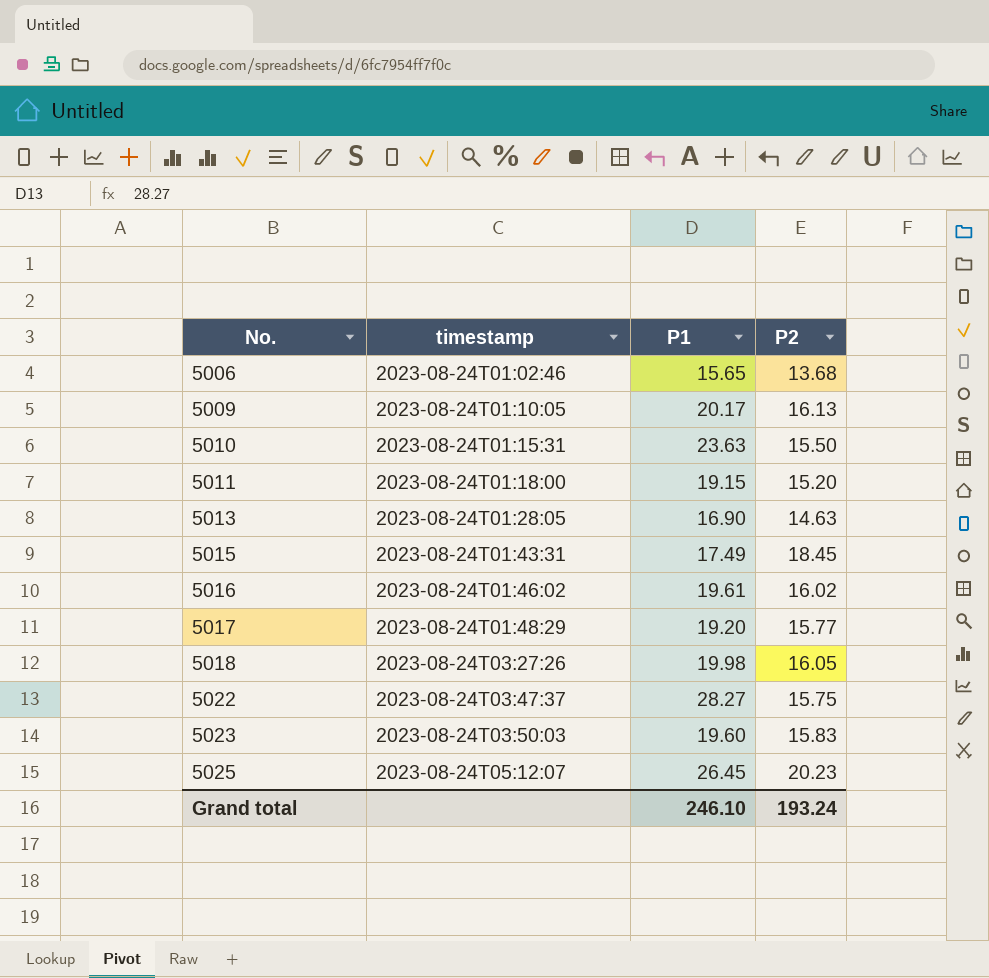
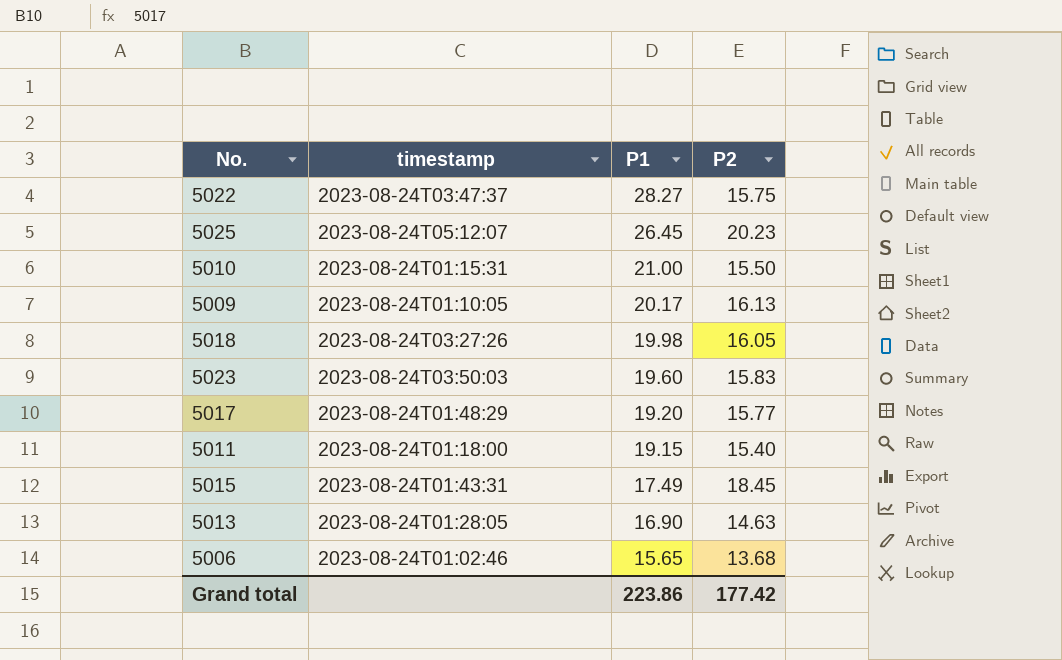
row order: No. ascending -> P1 descending
row 5016: 2023-08-24T01:46:02 | 19.61 | 16.02 -> none
5010 | P1: 23.63 -> 21.00
5011 | P2: 15.20 -> 15.40
Grand total | P1: 246.10 -> 223.86
Grand total | P2: 193.24 -> 177.42

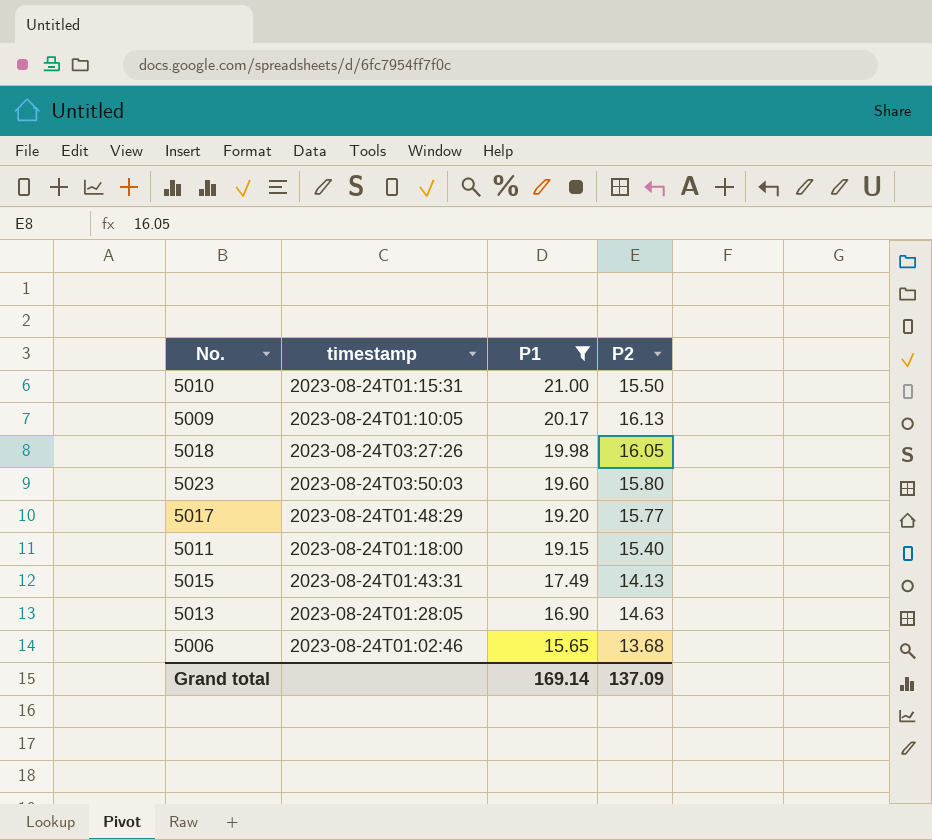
filter: none -> P1 <= 21.00
5023 | P2: 15.83 -> 15.80
5015 | P2: 18.45 -> 14.13
Grand total | P1: 223.86 -> 169.14
Grand total | P2: 177.42 -> 137.09

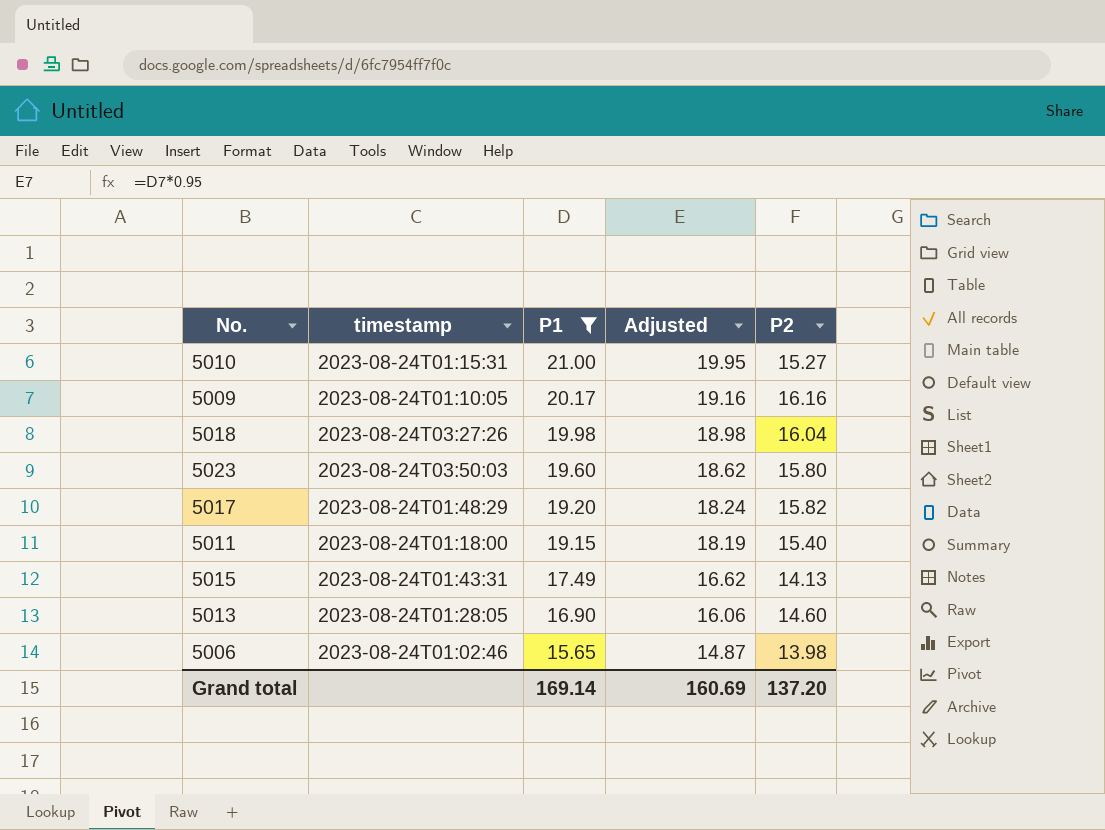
column Adjusted | formula: none -> [P1] * 0.95
5010 | P2: 15.50 -> 15.27
5009 | P2: 16.13 -> 16.16
5018 | P2: 16.05 -> 16.04
5017 | P2: 15.77 -> 15.82
5013 | P2: 14.63 -> 14.60
5006 | P2: 13.68 -> 13.98
Grand total | P2: 137.09 -> 137.20

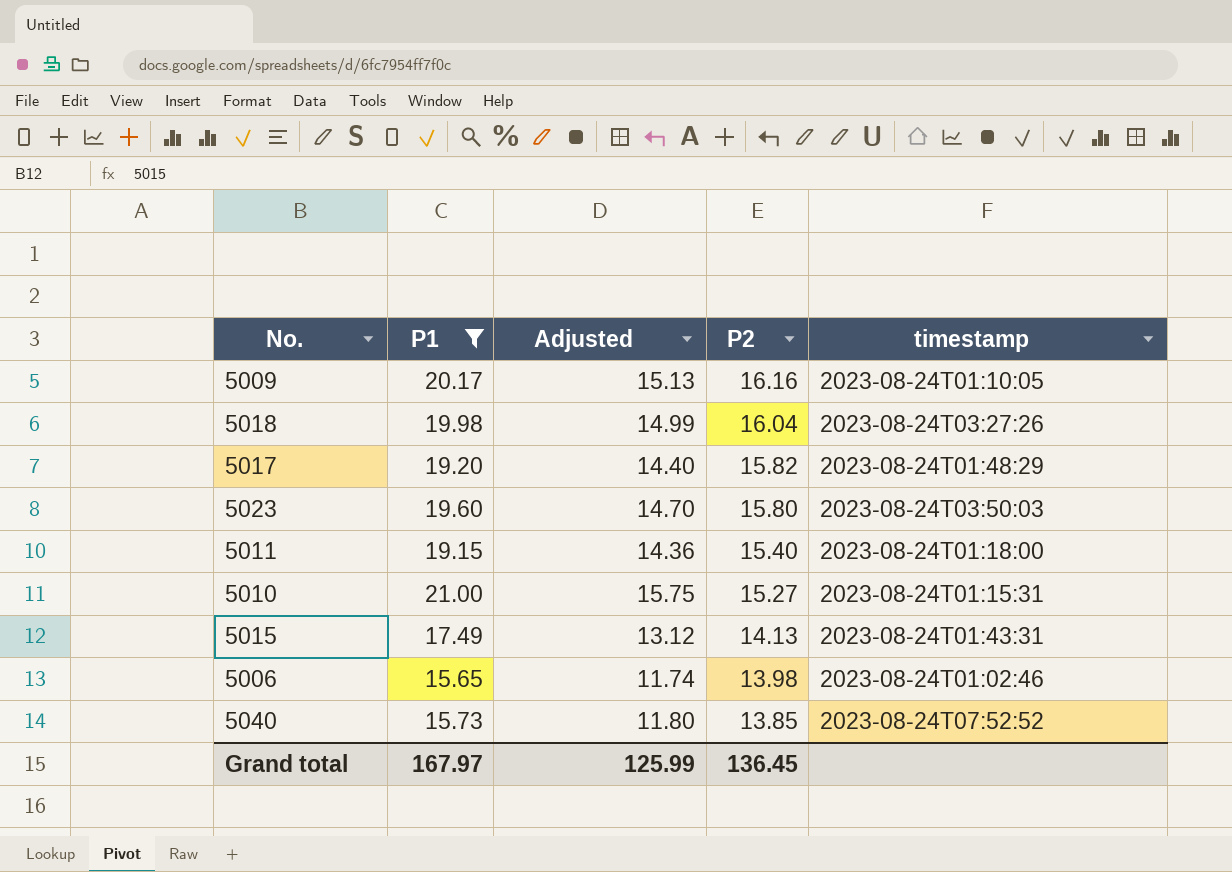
row order: P1 descending -> P2 descending
column Adjusted | formula: [P1] * 0.95 -> [P1] * 0.75
column timestamp | position: 2 -> 5
row 5013: 2023-08-24T01:28:05 | 16.90 | 16.06 | 14.60 -> none
row 5040: none -> 15.73 | 11.80 | 13.85 | 2023-08-24T07:52:52
Grand total | P1: 169.14 -> 167.97
Grand total | Adjusted: 160.69 -> 125.99
Grand total | P2: 137.20 -> 136.45

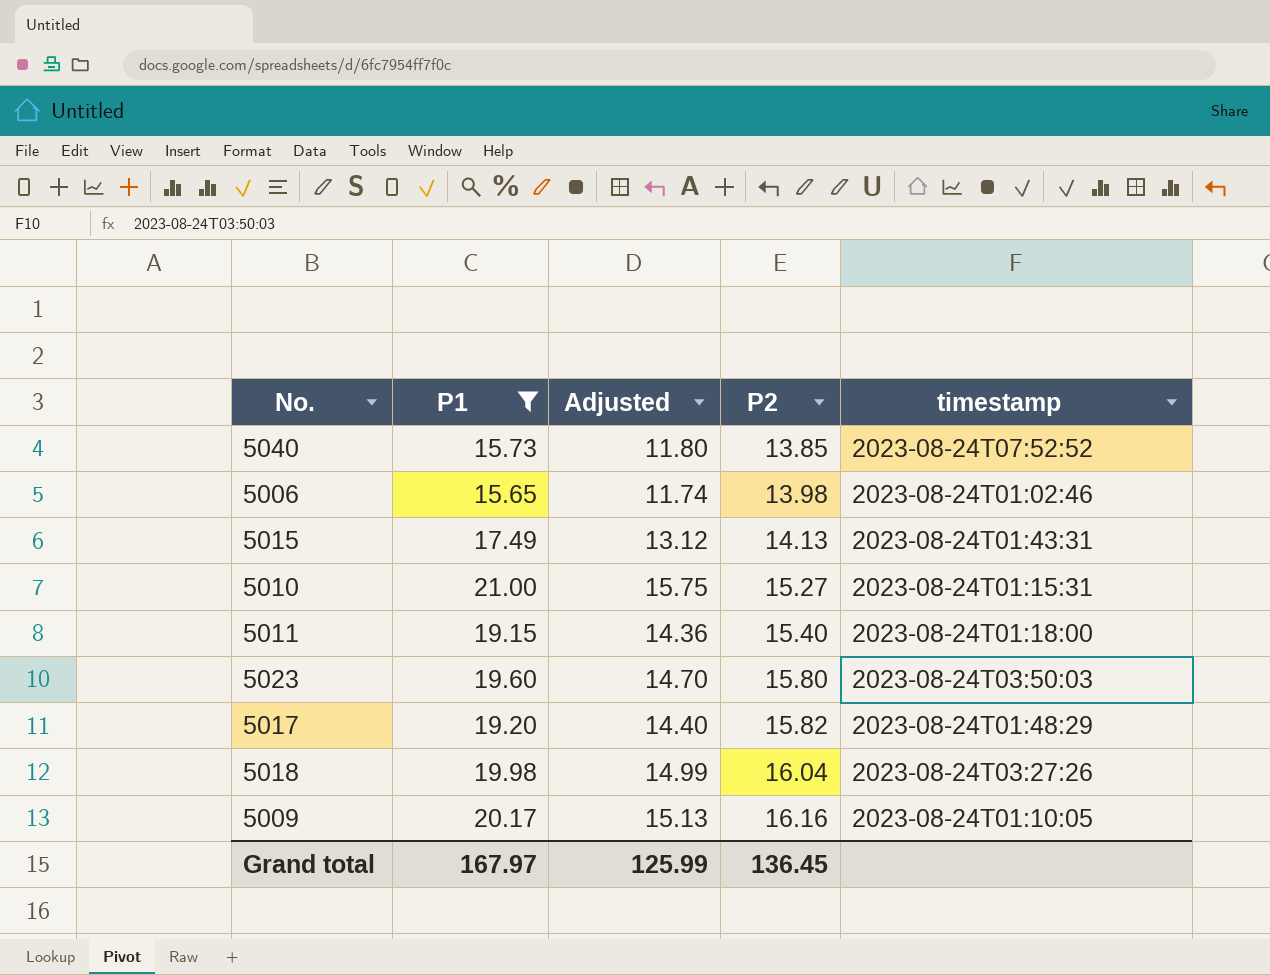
row order: P2 descending -> P2 ascending

